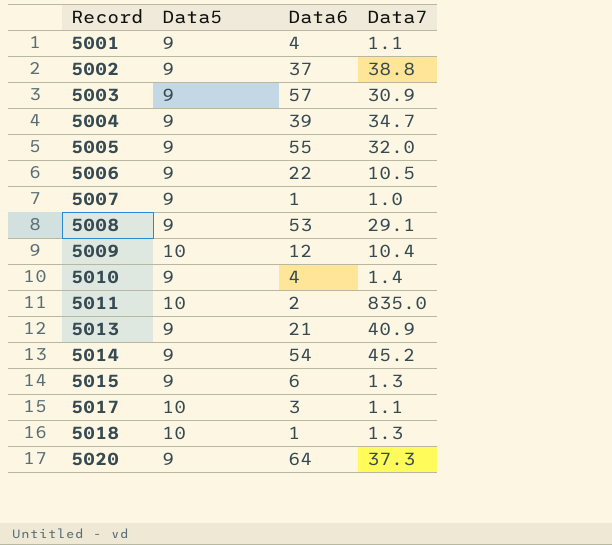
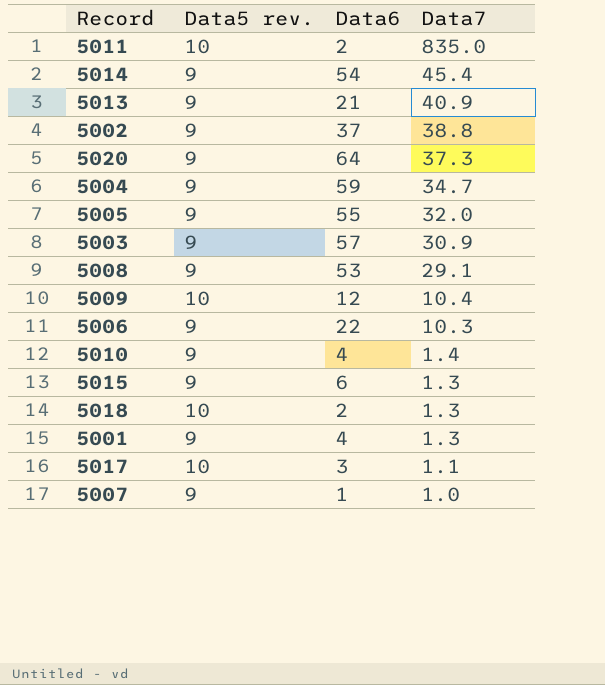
row order: Record ascending -> Data7 descending
column name: Data5 -> Data5 rev.
5014 | Data7: 45.2 -> 45.4
5004 | Data6: 39 -> 59
5006 | Data7: 10.5 -> 10.3
5018 | Data6: 1 -> 2
5001 | Data7: 1.1 -> 1.3

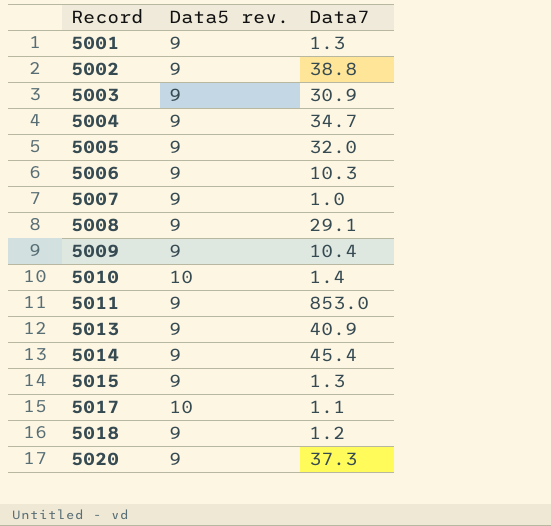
row order: Data7 descending -> Record ascending
column Data6 | position: 3 -> none
5009 | Data5 rev.: 10 -> 9
5010 | Data5 rev.: 9 -> 10
5011 | Data5 rev.: 10 -> 9
5011 | Data7: 835.0 -> 853.0
5018 | Data5 rev.: 10 -> 9
5018 | Data7: 1.3 -> 1.2

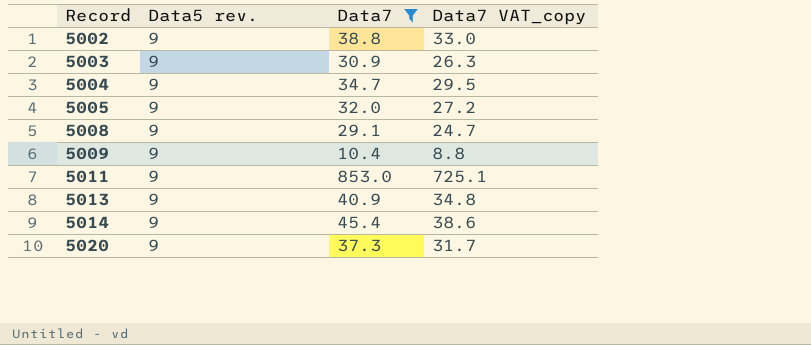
filter: none -> Data7 >= 10.4
column Data7 VAT_copy | formula: none -> [Data7] * 0.85

